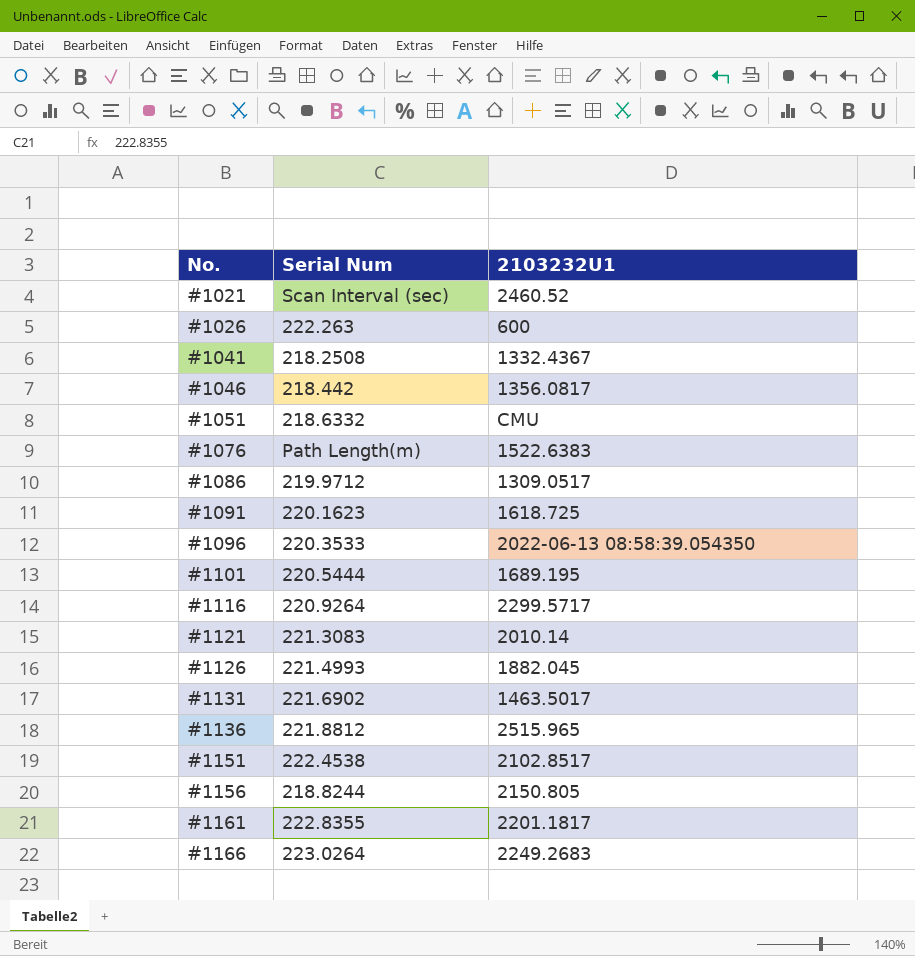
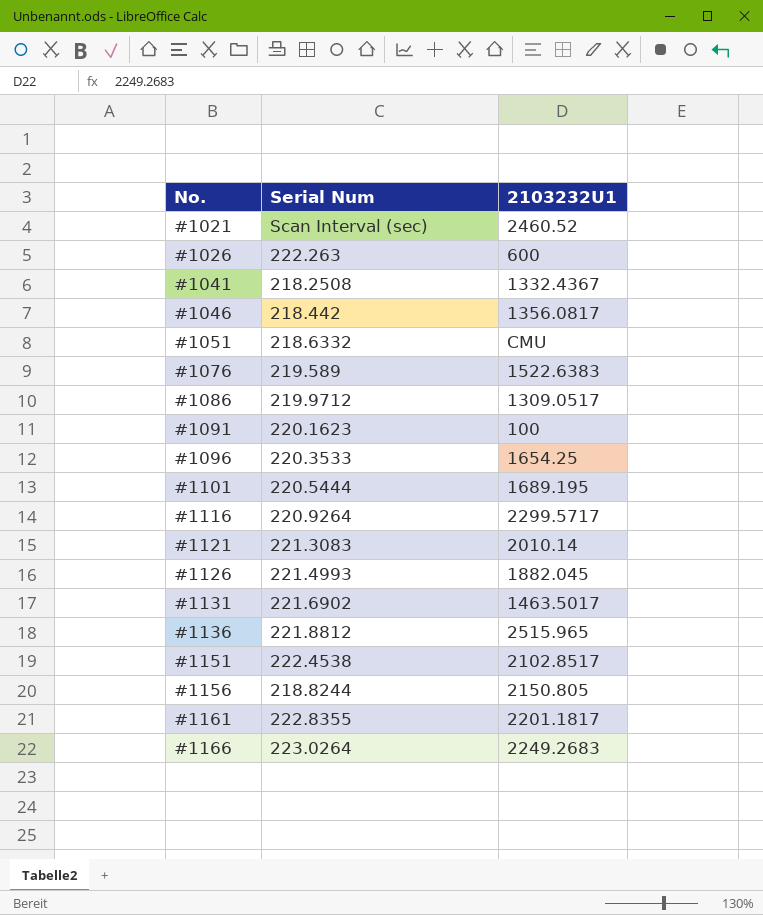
#1076 | Serial Num: Path Length(m) -> 219.589
#1091 | 2103232U1: 1618.725 -> 100
#1096 | 2103232U1: 2022-06-13 08:58:39.054350 -> 1654.25

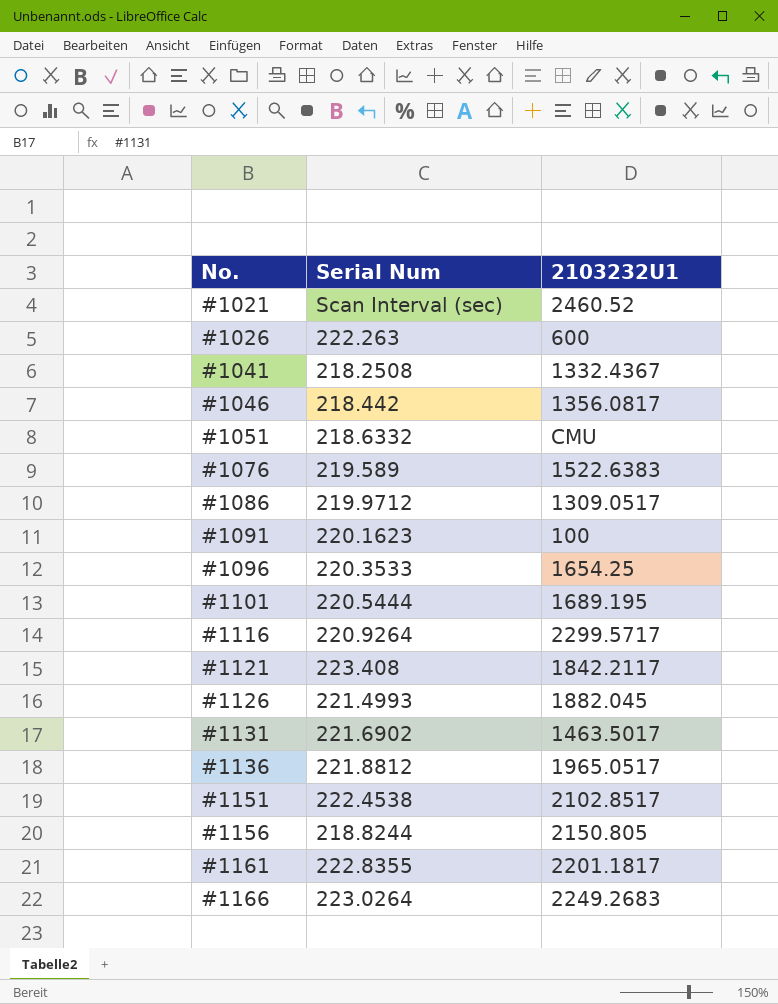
#1121 | Serial Num: 221.3083 -> 223.408
#1121 | 2103232U1: 2010.14 -> 1842.2117
#1136 | 2103232U1: 2515.965 -> 1965.0517

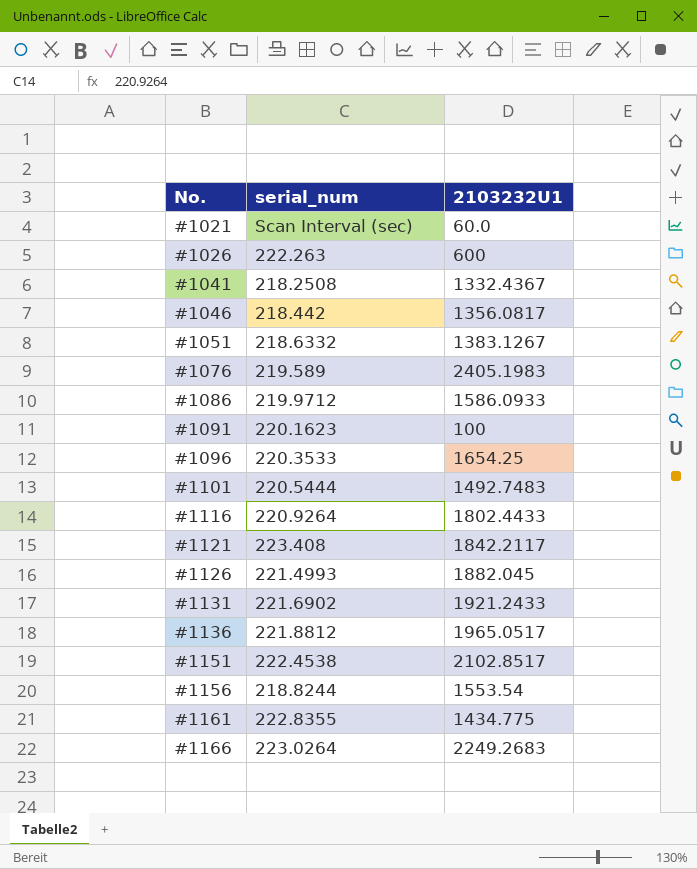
column name: Serial Num -> serial_num
#1021 | 2103232U1: 2460.52 -> 60.0
#1051 | 2103232U1: CMU -> 1383.1267
#1076 | 2103232U1: 1522.6383 -> 2405.1983
#1086 | 2103232U1: 1309.0517 -> 1586.0933
#1101 | 2103232U1: 1689.195 -> 1492.7483
#1116 | 2103232U1: 2299.5717 -> 1802.4433
#1131 | 2103232U1: 1463.5017 -> 1921.2433
#1156 | 2103232U1: 2150.805 -> 1553.54
#1161 | 2103232U1: 2201.1817 -> 1434.775

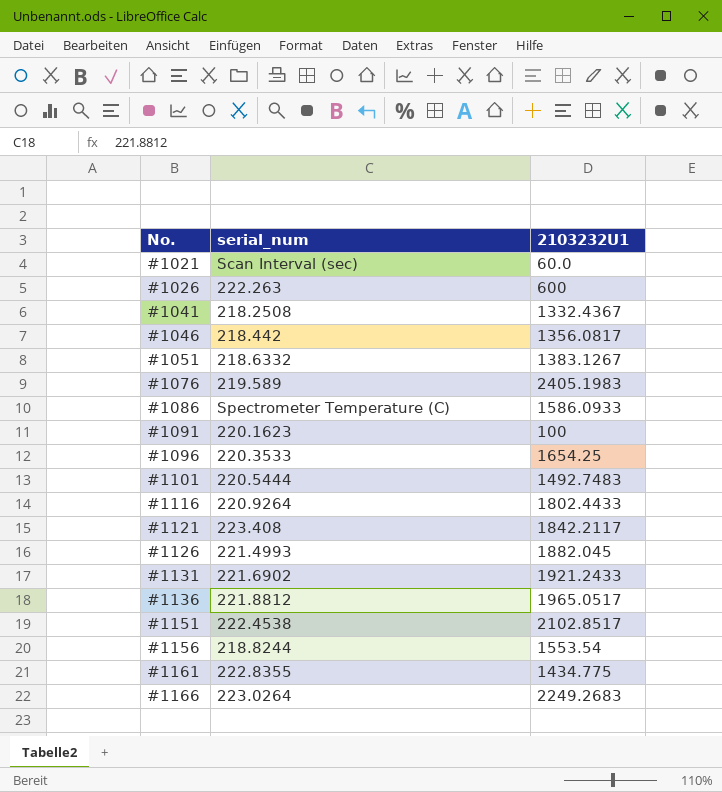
#1086 | serial_num: 219.9712 -> Spectrometer Temperature (C)

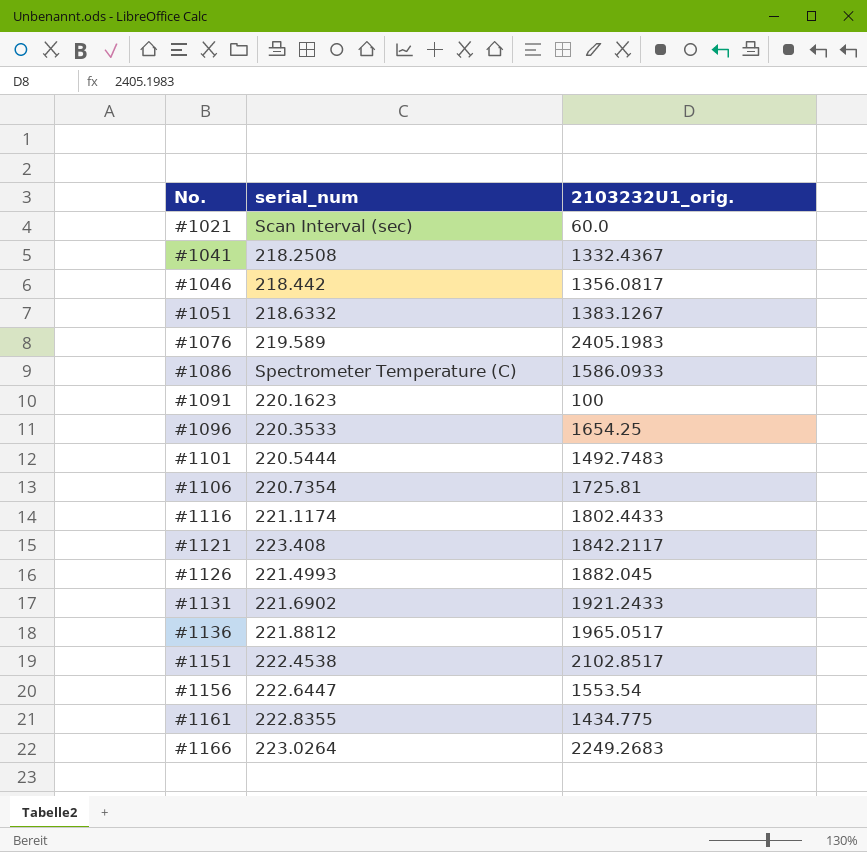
column name: 2103232U1 -> 2103232U1_orig.
row #1026: 222.263 | 600 -> none
row #1106: none -> 220.7354 | 1725.81
#1116 | serial_num: 220.9264 -> 221.1174
#1156 | serial_num: 218.8244 -> 222.6447

